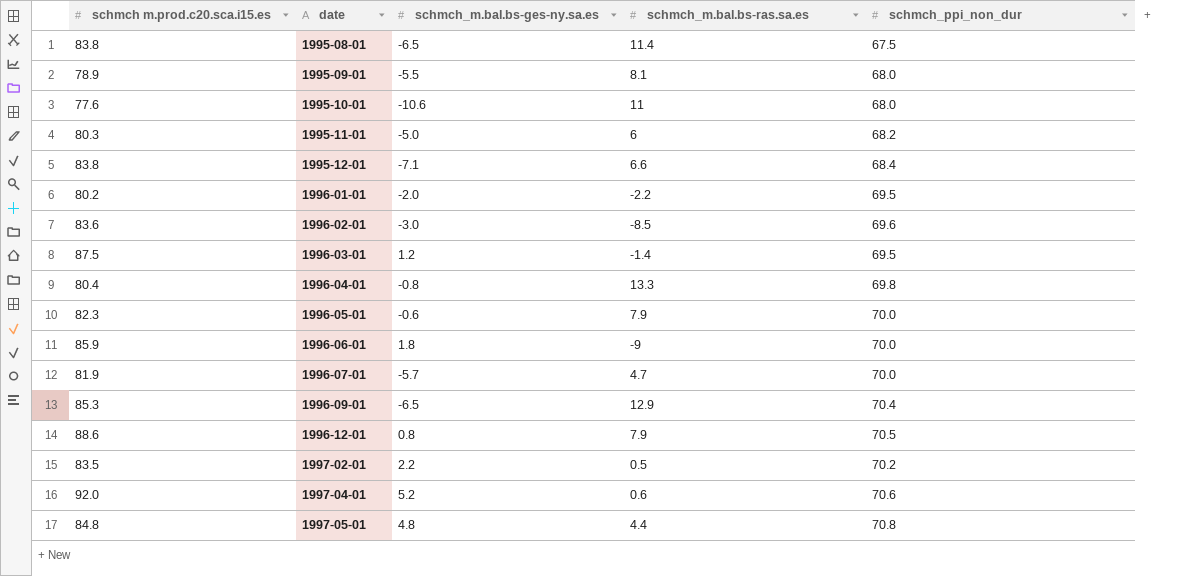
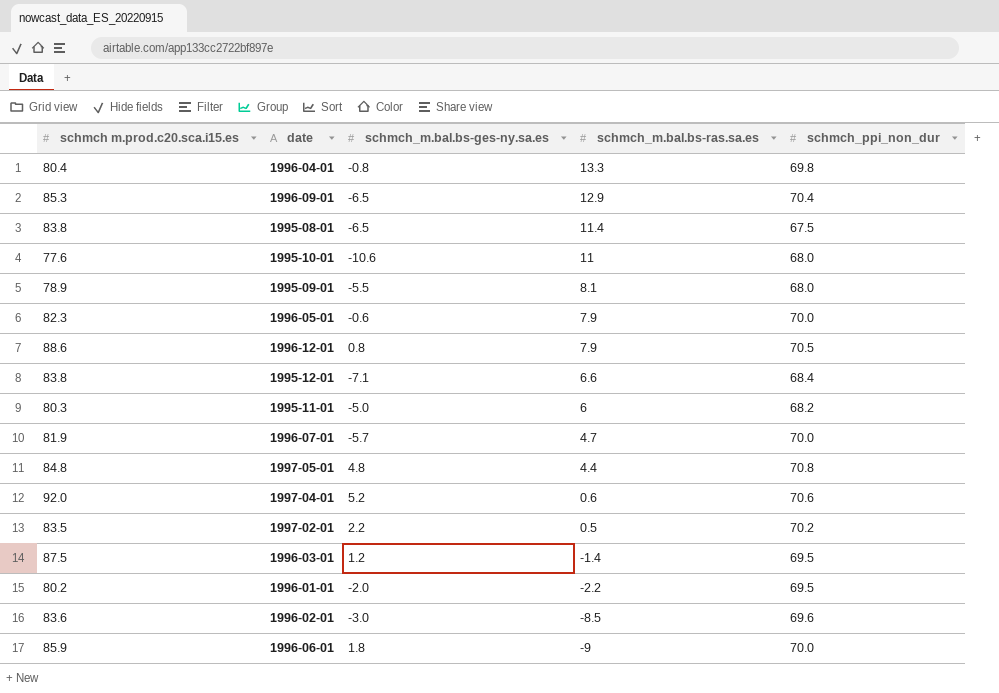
row order: date ascending -> schmch_m.bal.bs-ras.sa.es descending

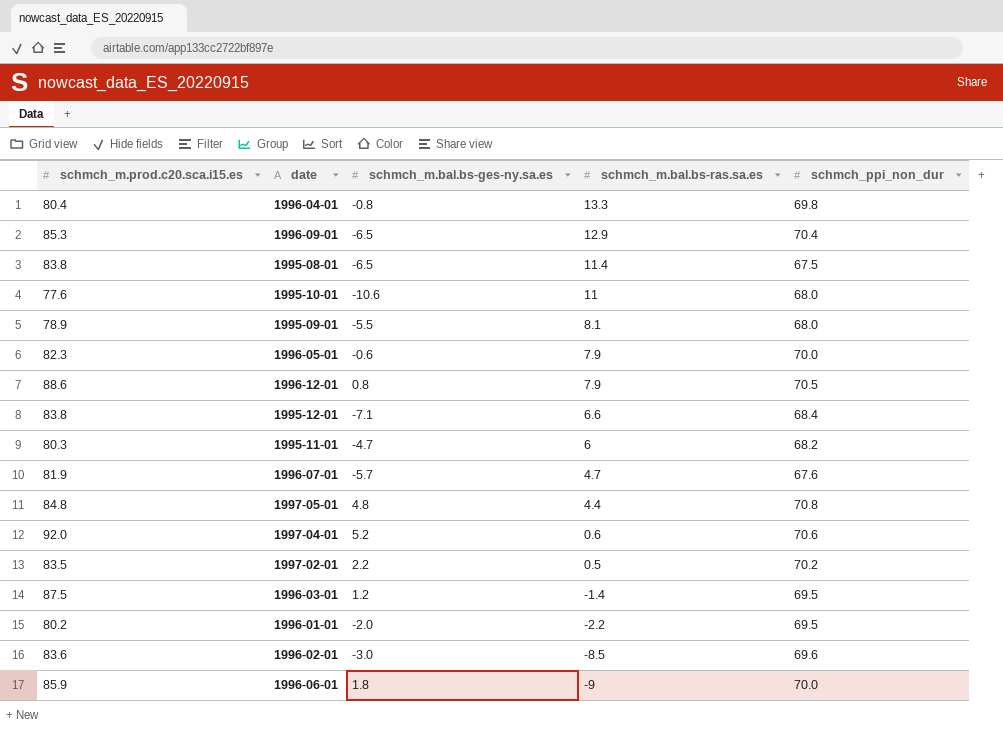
column name: schmch m.prod.c20.sca.i15.es -> schmch_m.prod.c20.sca.i15.es
1995-11-01 | schmch_m.bal.bs-ges-ny.sa.es: -5.0 -> -4.7
1996-07-01 | schmch_ppi_non_dur: 70.0 -> 67.6

